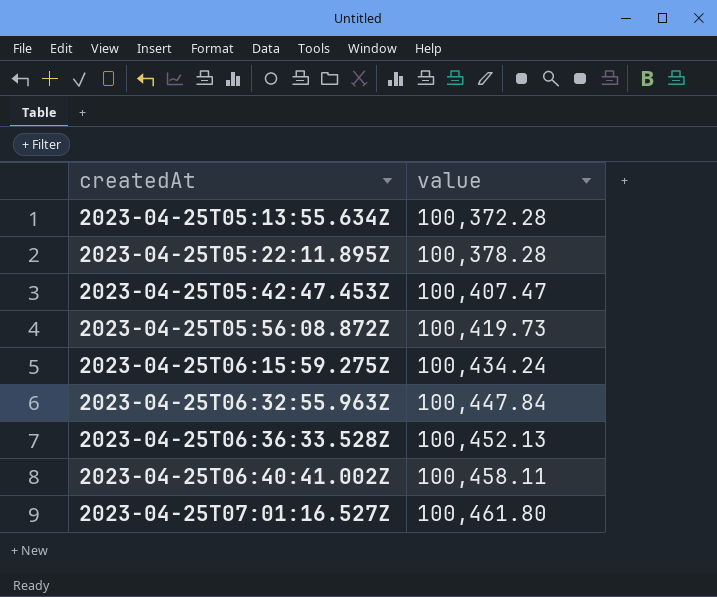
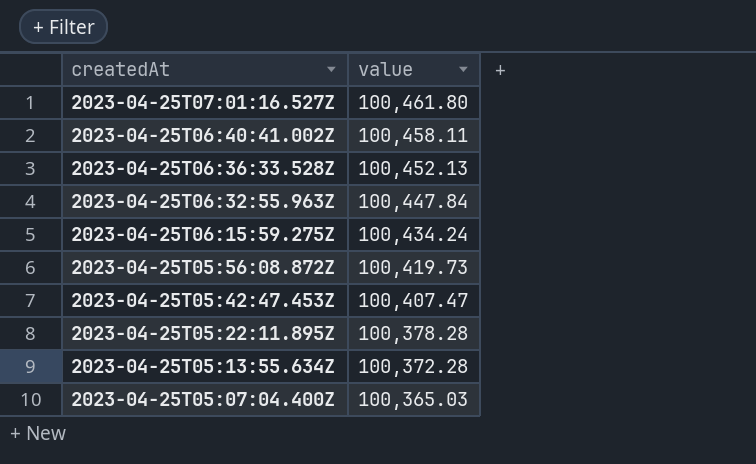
row order: createdAt ascending -> createdAt descending
row 2023-04-25T05:07:04.400Z: none -> 100,365.03

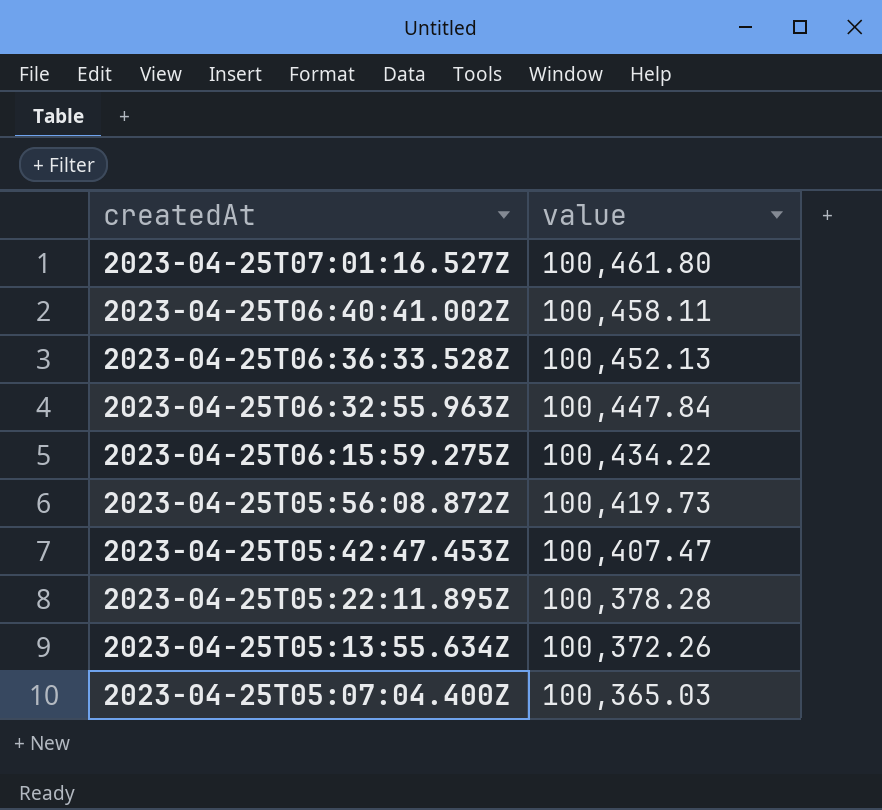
2023-04-25T06:15:59.275Z | value: 100,434.24 -> 100,434.22
2023-04-25T05:13:55.634Z | value: 100,372.28 -> 100,372.26

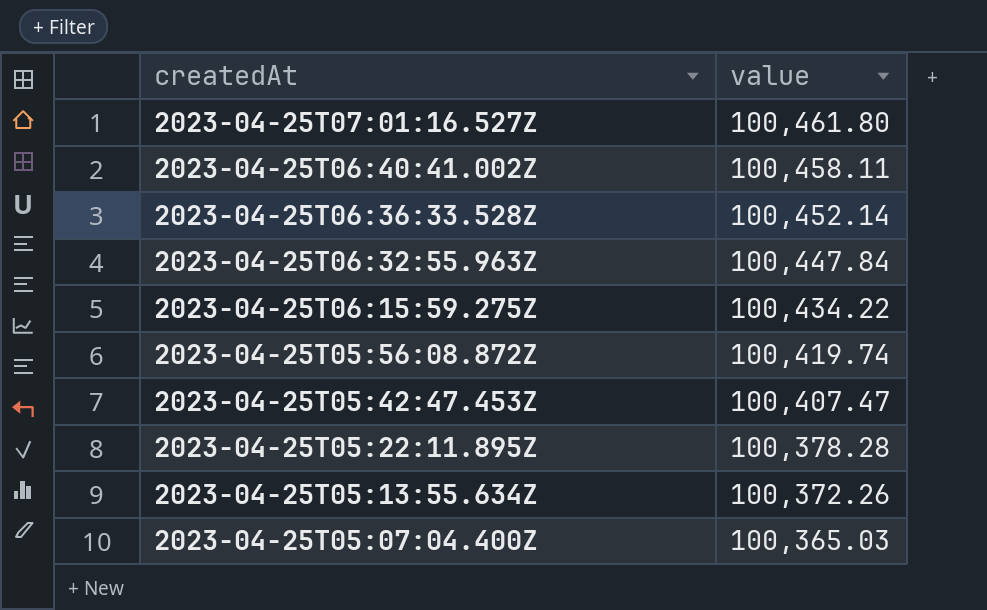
2023-04-25T06:36:33.528Z | value: 100,452.13 -> 100,452.14
2023-04-25T05:56:08.872Z | value: 100,419.73 -> 100,419.74

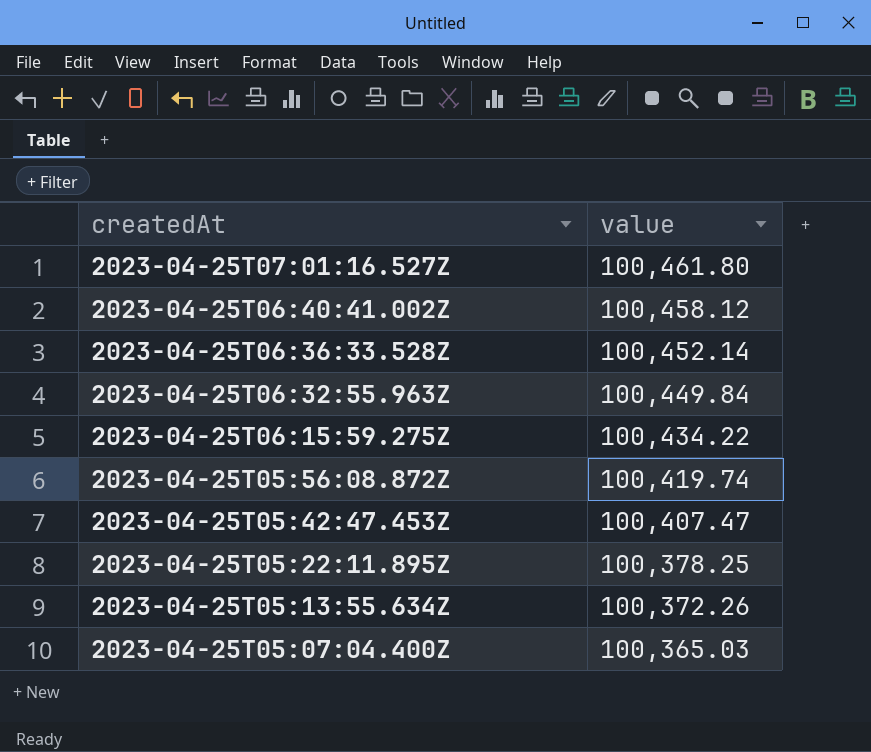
2023-04-25T06:40:41.002Z | value: 100,458.11 -> 100,458.12
2023-04-25T06:32:55.963Z | value: 100,447.84 -> 100,449.84
2023-04-25T05:22:11.895Z | value: 100,378.28 -> 100,378.25

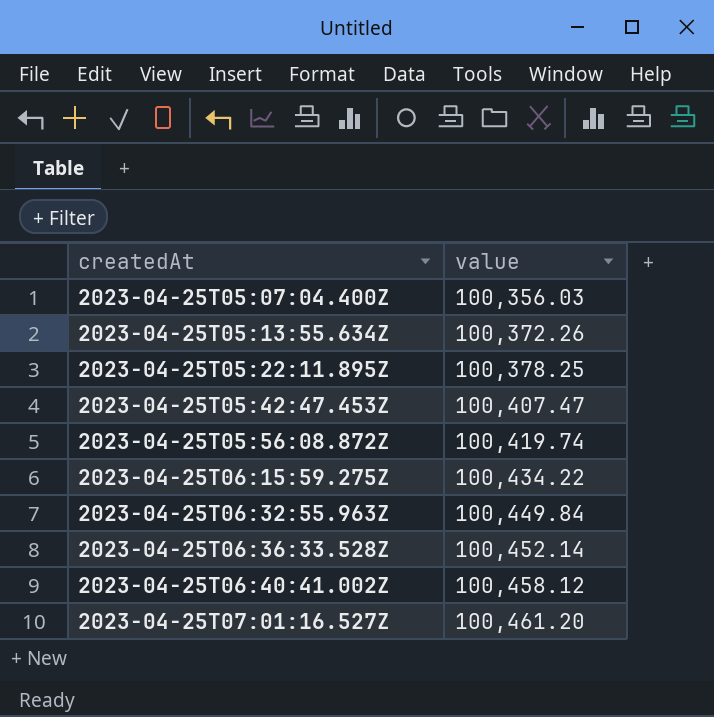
row order: createdAt descending -> createdAt ascending
2023-04-25T05:07:04.400Z | value: 100,365.03 -> 100,356.03
2023-04-25T07:01:16.527Z | value: 100,461.80 -> 100,461.20

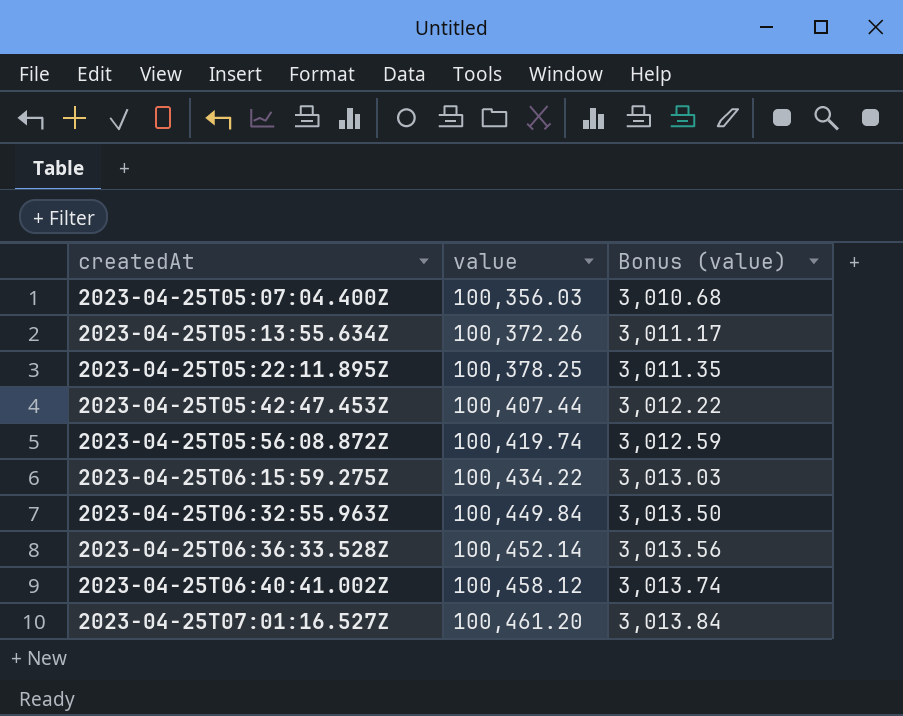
column Bonus (value) | formula: none -> [value] * 0.03
2023-04-25T05:42:47.453Z | value: 100,407.47 -> 100,407.44

